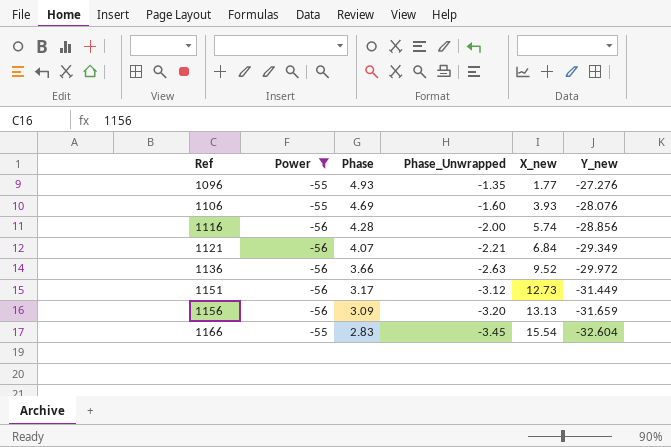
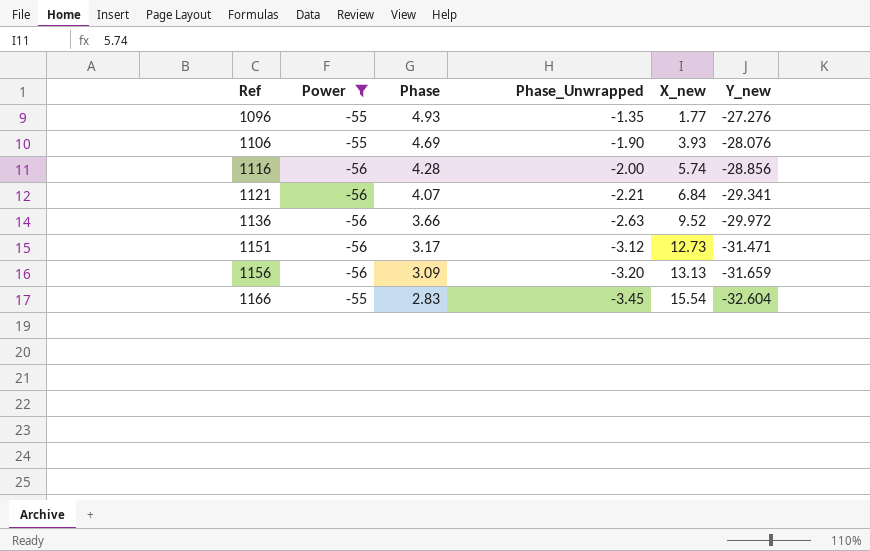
1106 | Phase_Unwrapped: -1.60 -> -1.90
1121 | Y_new: -29.349 -> -29.341
1151 | Y_new: -31.449 -> -31.471

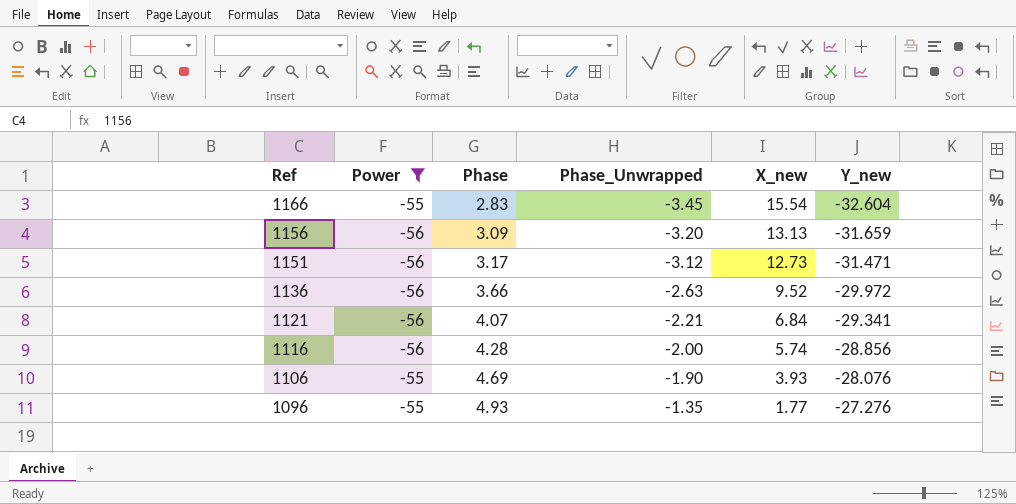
row order: Ref ascending -> Ref descending

